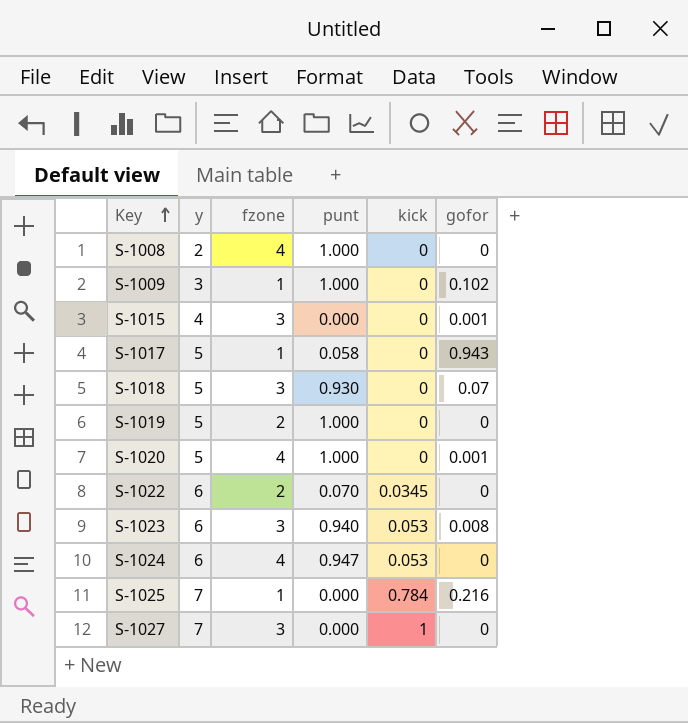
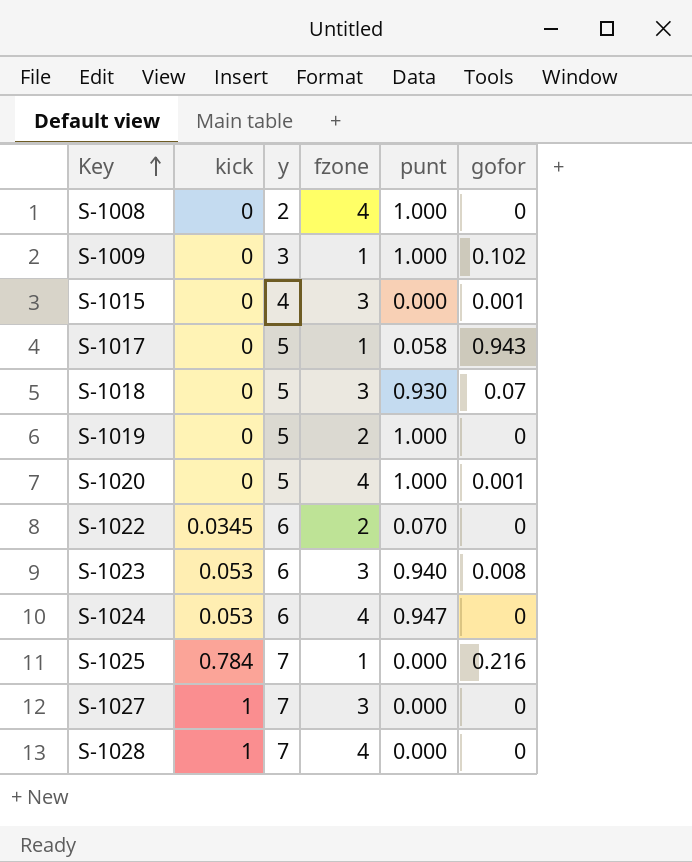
column kick | position: 5 -> 2
row S-1028: none -> 1 | 7 | 4 | 0.000 | 0

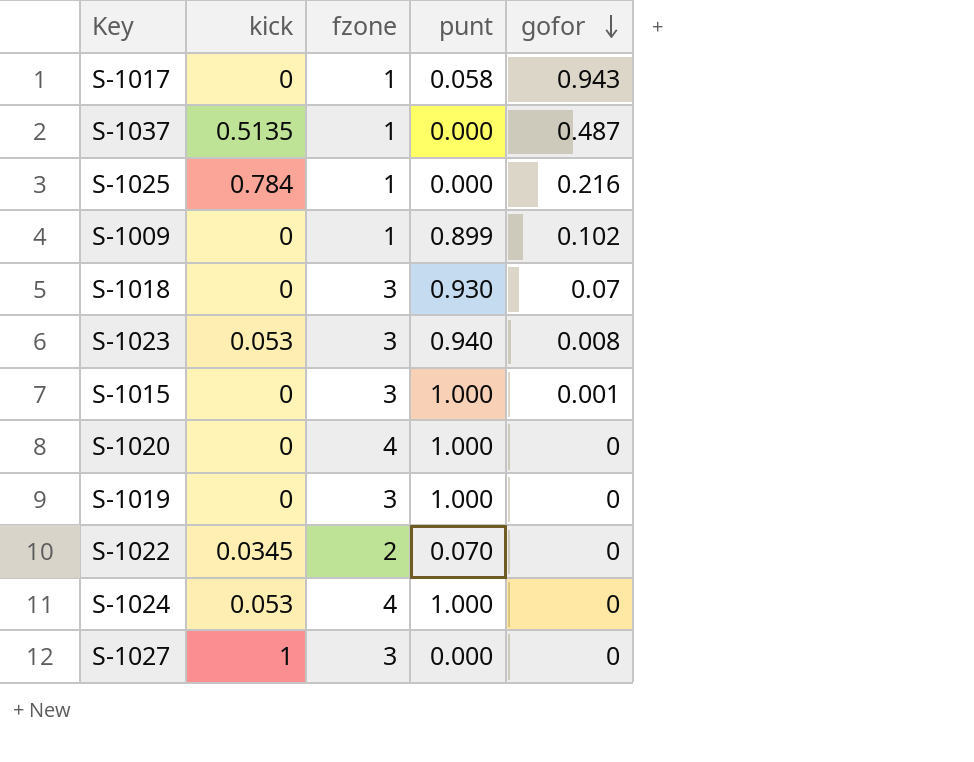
row order: Key ascending -> gofor descending
column y | position: 3 -> none
row S-1008: 0 | 2 | 4 | 1.000 | 0 -> none
row S-1028: 1 | 7 | 4 | 0.000 | 0 -> none
row S-1037: none -> 0.5135 | 1 | 0.000 | 0.487
S-1009 | punt: 1.000 -> 0.899
S-1015 | punt: 0.000 -> 1.000
S-1020 | gofor: 0.001 -> 0
S-1019 | fzone: 2 -> 3
S-1024 | punt: 0.947 -> 1.000

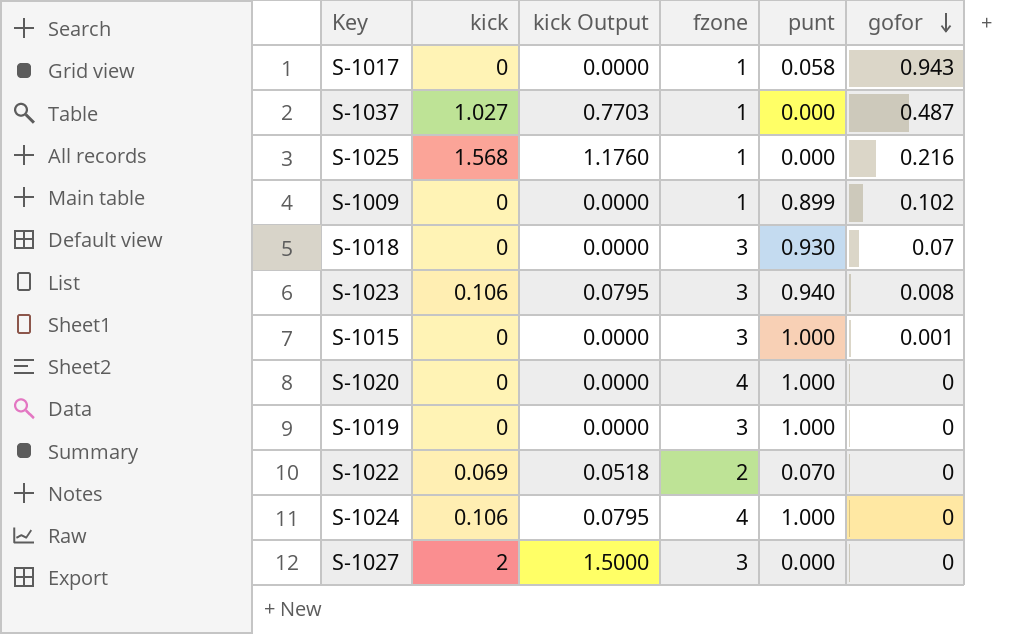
column kick Output | formula: none -> [kick] * 0.75
S-1037 | kick: 0.5135 -> 1.027
S-1025 | kick: 0.784 -> 1.568
S-1023 | kick: 0.053 -> 0.106
S-1022 | kick: 0.0345 -> 0.069
S-1024 | kick: 0.053 -> 0.106
S-1027 | kick: 1 -> 2

